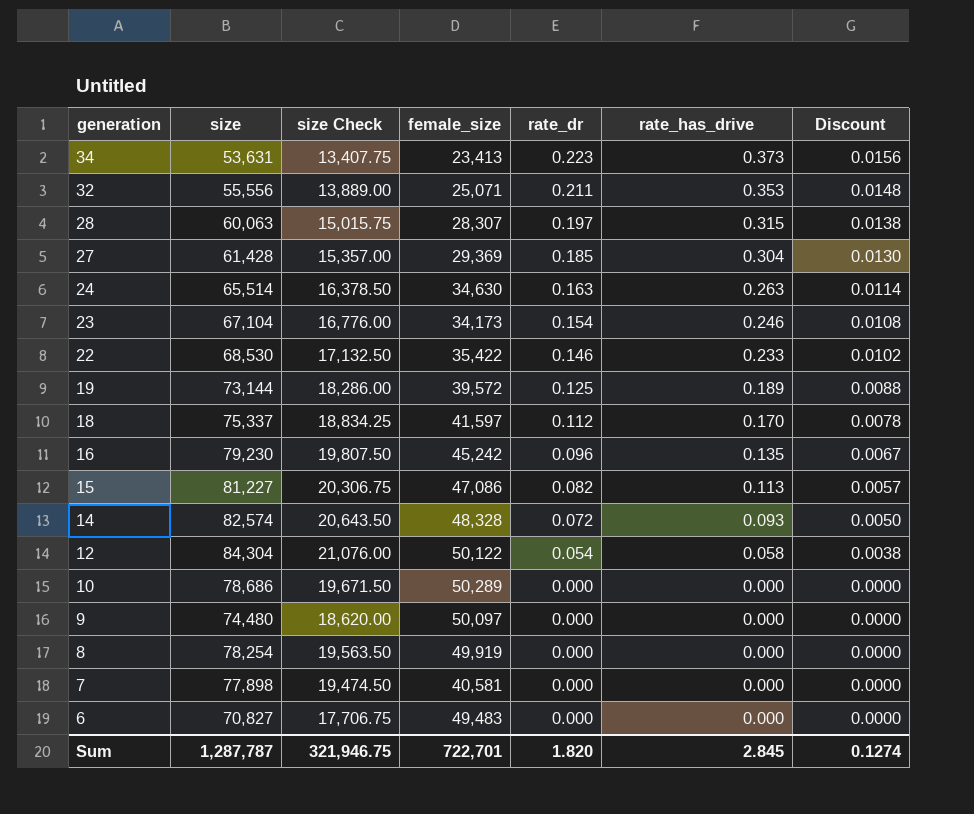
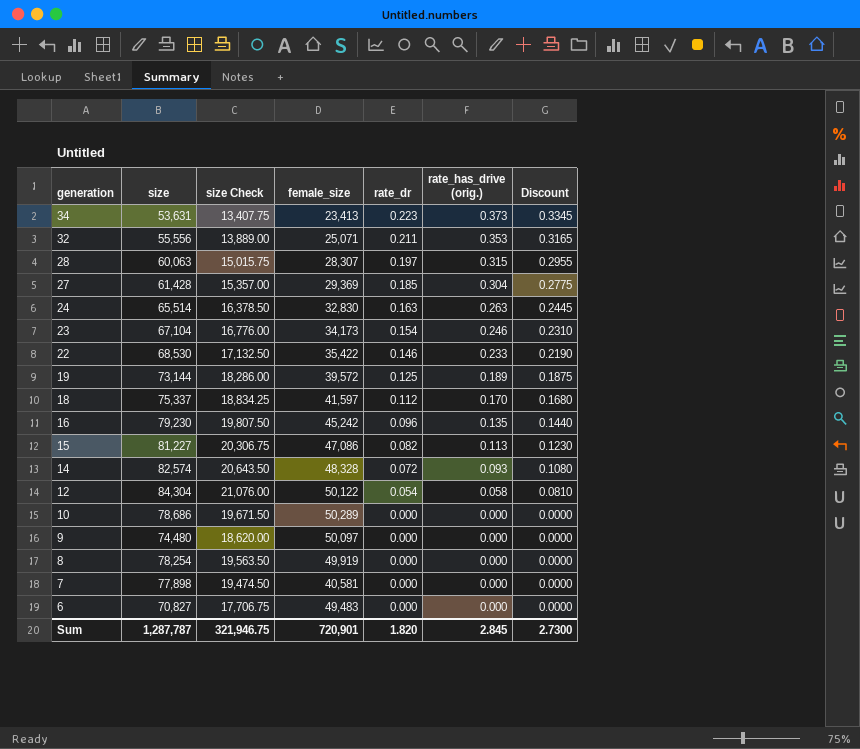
column name: rate_has_drive -> rate_has_drive (orig.)
column Discount | formula: [rate_dr] * 0.07 -> [rate_dr] * 1.5
24 | female_size: 34,630 -> 32,830
Sum | female_size: 722,701 -> 720,901
Sum | Discount: 0.1274 -> 2.7300

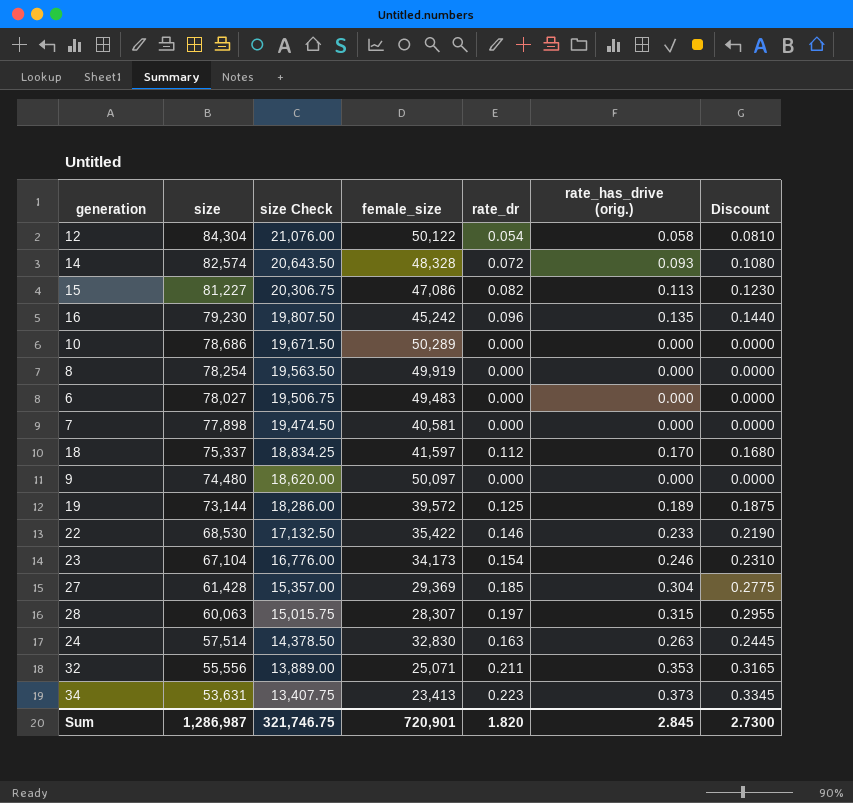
row order: generation descending -> size descending
6 | size: 70,827 -> 78,027
6 | size Check: 17,706.75 -> 19,506.75
24 | size: 65,514 -> 57,514
24 | size Check: 16,378.50 -> 14,378.50
Sum | size: 1,287,787 -> 1,286,987
Sum | size Check: 321,946.75 -> 321,746.75

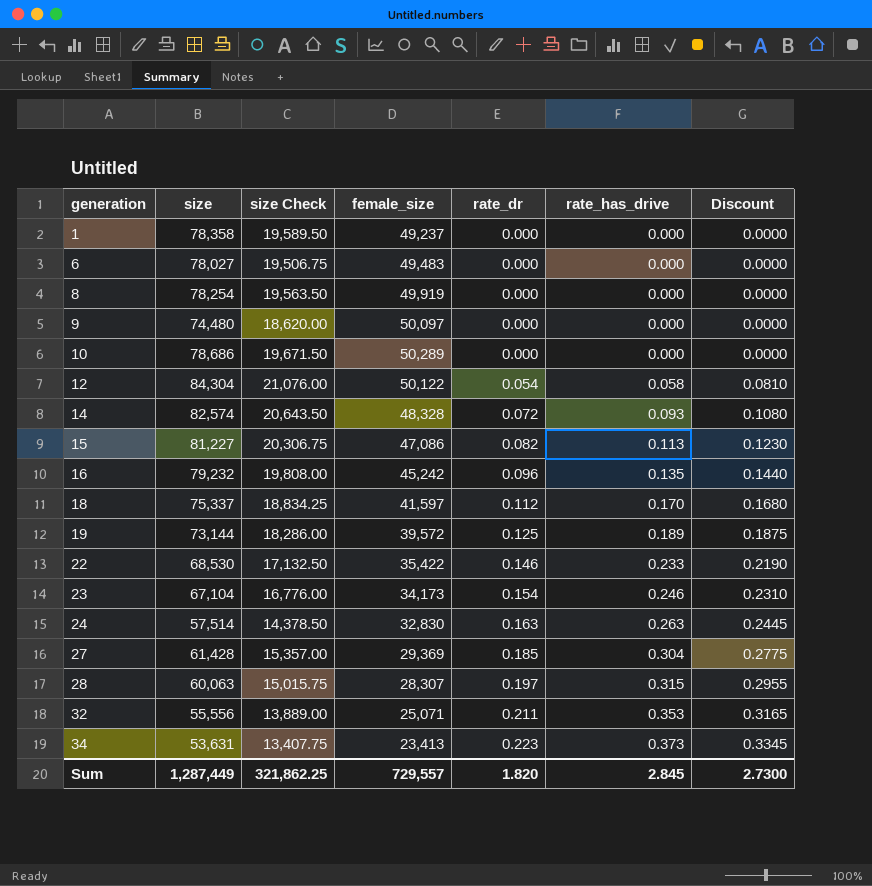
row order: size descending -> generation ascending
column name: rate_has_drive (orig.) -> rate_has_drive
row 7: 77,898 | 19,474.50 | 40,581 | 0.000 | 0.000 | 0.0000 -> none
row 1: none -> 78,358 | 19,589.50 | 49,237 | 0.000 | 0.000 | 0.0000
16 | size: 79,230 -> 79,232
16 | size Check: 19,807.50 -> 19,808.00
Sum | size: 1,286,987 -> 1,287,449
Sum | size Check: 321,746.75 -> 321,862.25
Sum | female_size: 720,901 -> 729,557

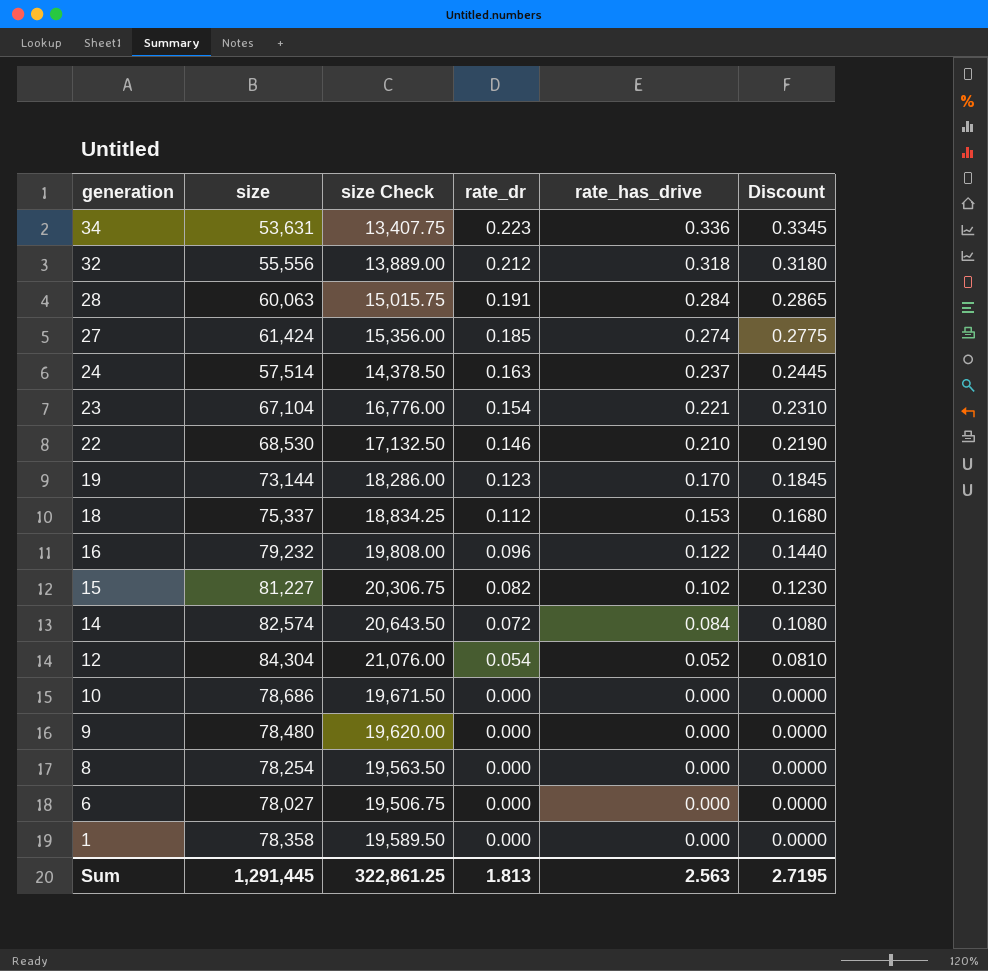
row order: generation ascending -> generation descending
column female_size | position: 4 -> none
34 | rate_has_drive: 0.373 -> 0.336
32 | rate_dr: 0.211 -> 0.212
32 | rate_has_drive: 0.353 -> 0.318
32 | Discount: 0.3165 -> 0.3180
28 | rate_dr: 0.197 -> 0.191
28 | rate_has_drive: 0.315 -> 0.284
28 | Discount: 0.2955 -> 0.2865
27 | size: 61,428 -> 61,424
27 | size Check: 15,357.00 -> 15,356.00
27 | rate_has_drive: 0.304 -> 0.274
24 | rate_has_drive: 0.263 -> 0.237
23 | rate_has_drive: 0.246 -> 0.221
22 | rate_has_drive: 0.233 -> 0.210
19 | rate_dr: 0.125 -> 0.123
19 | rate_has_drive: 0.189 -> 0.170
19 | Discount: 0.1875 -> 0.1845
18 | rate_has_drive: 0.170 -> 0.153
16 | rate_has_drive: 0.135 -> 0.122
15 | rate_has_drive: 0.113 -> 0.102
14 | rate_has_drive: 0.093 -> 0.084
12 | rate_has_drive: 0.058 -> 0.052
9 | size: 74,480 -> 78,480
9 | size Check: 18,620.00 -> 19,620.00
Sum | size: 1,287,449 -> 1,291,445
Sum | size Check: 321,862.25 -> 322,861.25
Sum | rate_dr: 1.820 -> 1.813
Sum | rate_has_drive: 2.845 -> 2.563
Sum | Discount: 2.7300 -> 2.7195

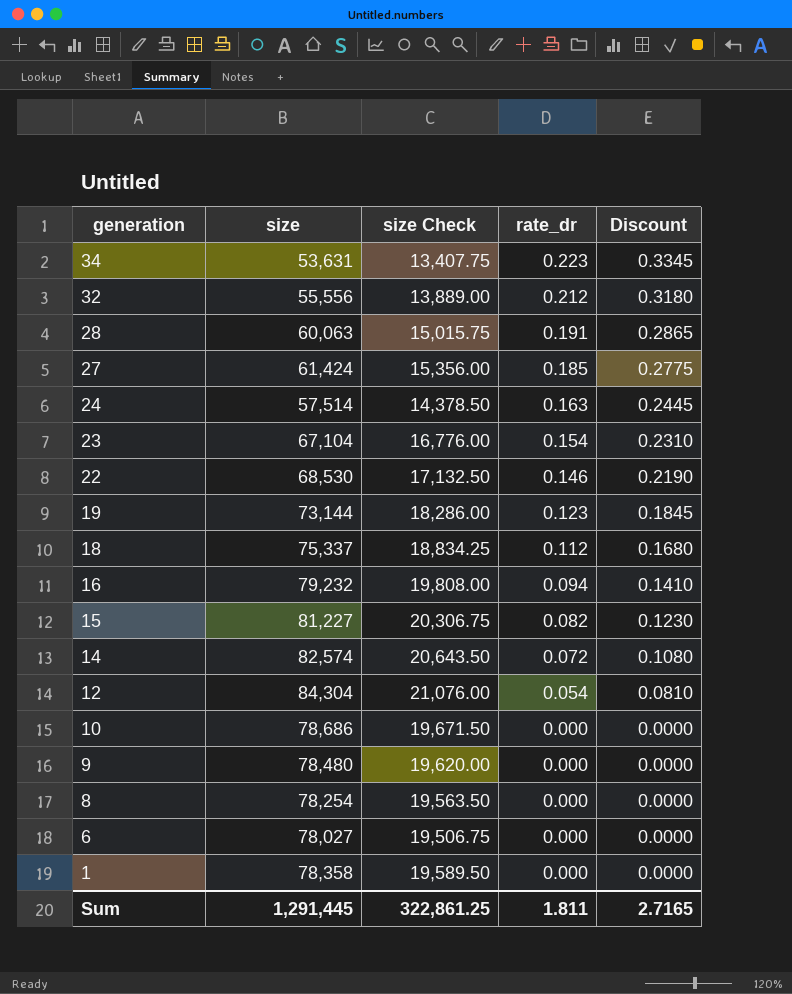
column rate_has_drive | position: 5 -> none
16 | rate_dr: 0.096 -> 0.094
16 | Discount: 0.1440 -> 0.1410
Sum | rate_dr: 1.813 -> 1.811
Sum | Discount: 2.7195 -> 2.7165

